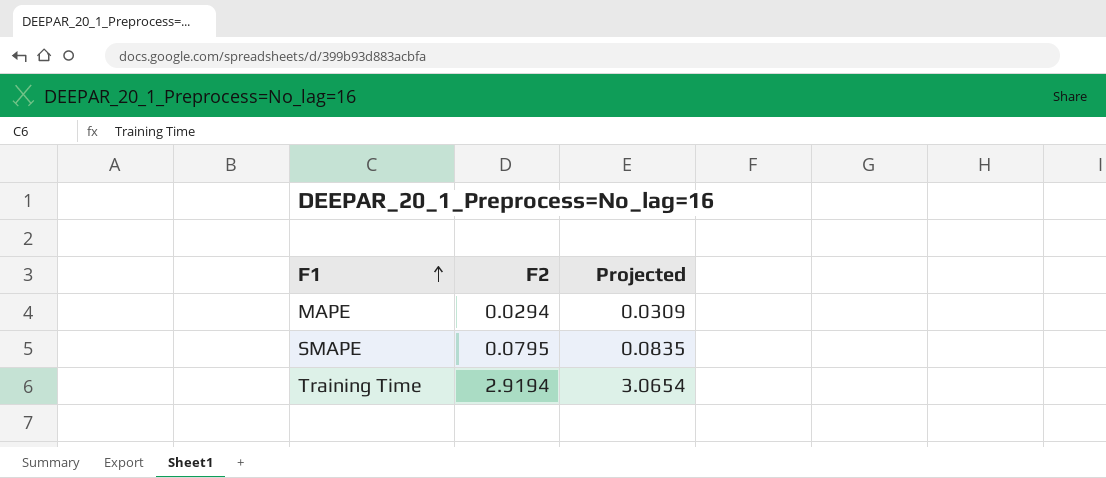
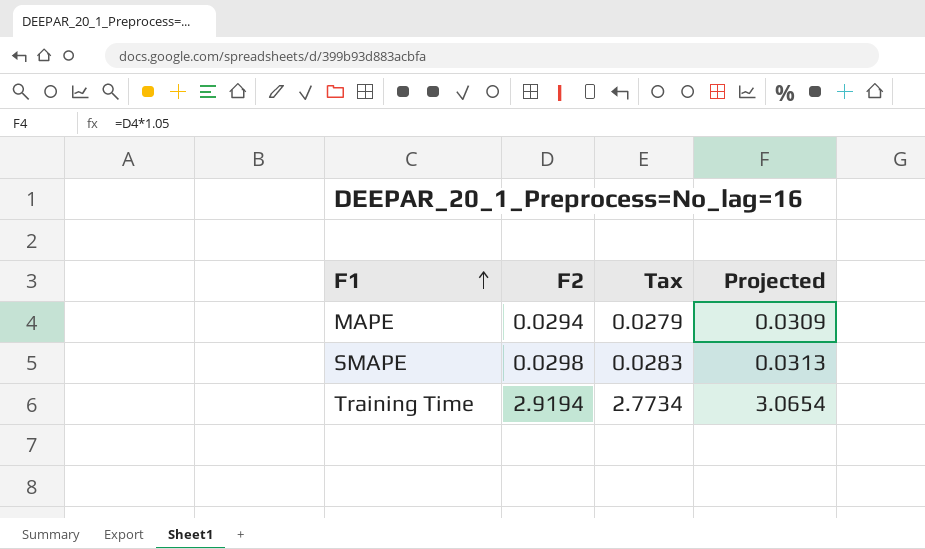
column Tax | formula: none -> [F2] * 0.95
SMAPE | F2: 0.0795 -> 0.0298
SMAPE | Projected: 0.0835 -> 0.0313

